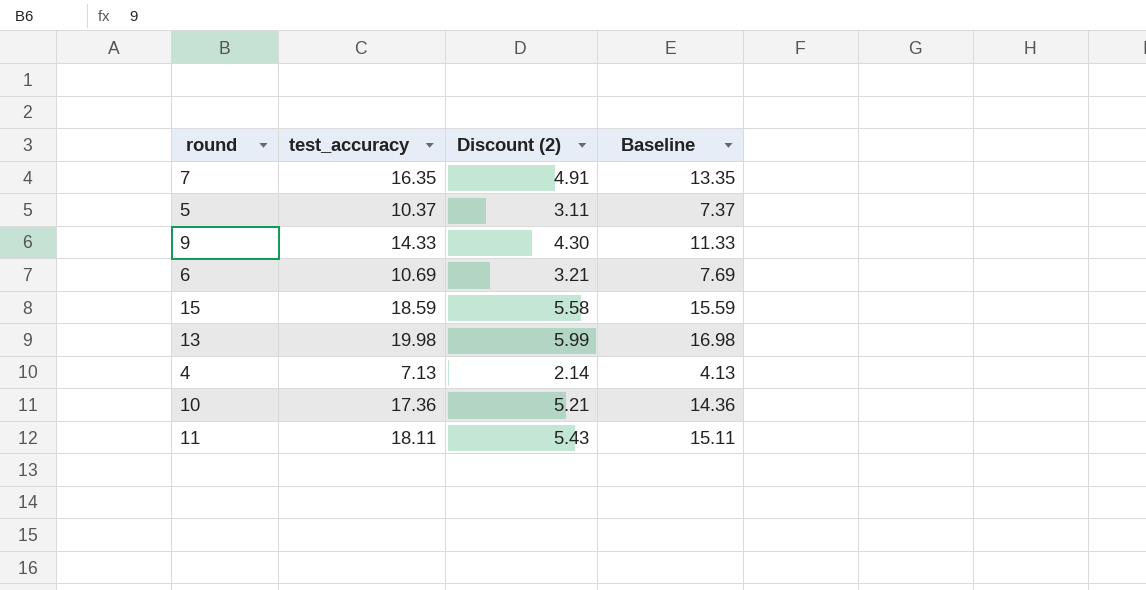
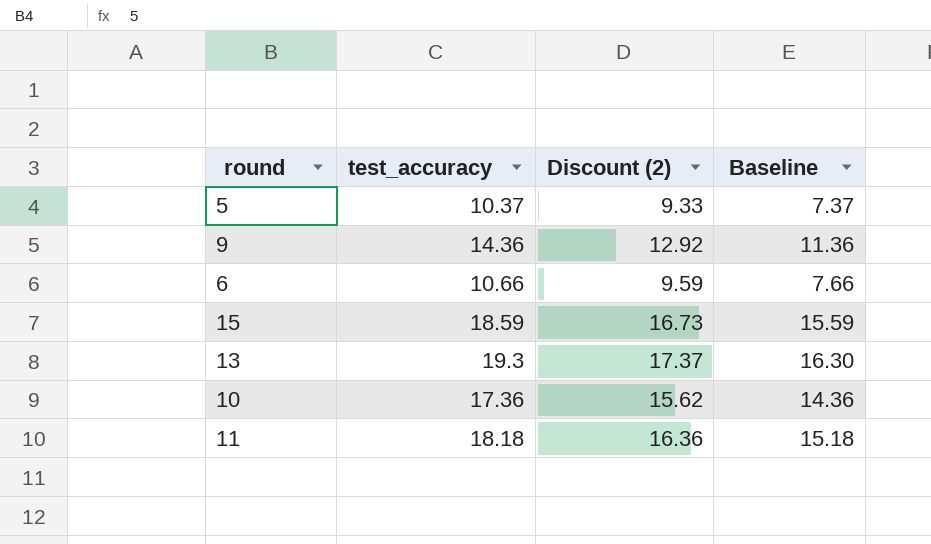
column Discount (2) | formula: [test_accuracy] * 0.3 -> [test_accuracy] * 0.9
row 7: 16.35 | 4.91 | 13.35 -> none
row 4: 7.13 | 2.14 | 4.13 -> none
9 | test_accuracy: 14.33 -> 14.36
9 | Baseline: 11.33 -> 11.36
6 | test_accuracy: 10.69 -> 10.66
6 | Baseline: 7.69 -> 7.66
13 | test_accuracy: 19.98 -> 19.3
13 | Baseline: 16.98 -> 16.30
11 | test_accuracy: 18.11 -> 18.18
11 | Baseline: 15.11 -> 15.18

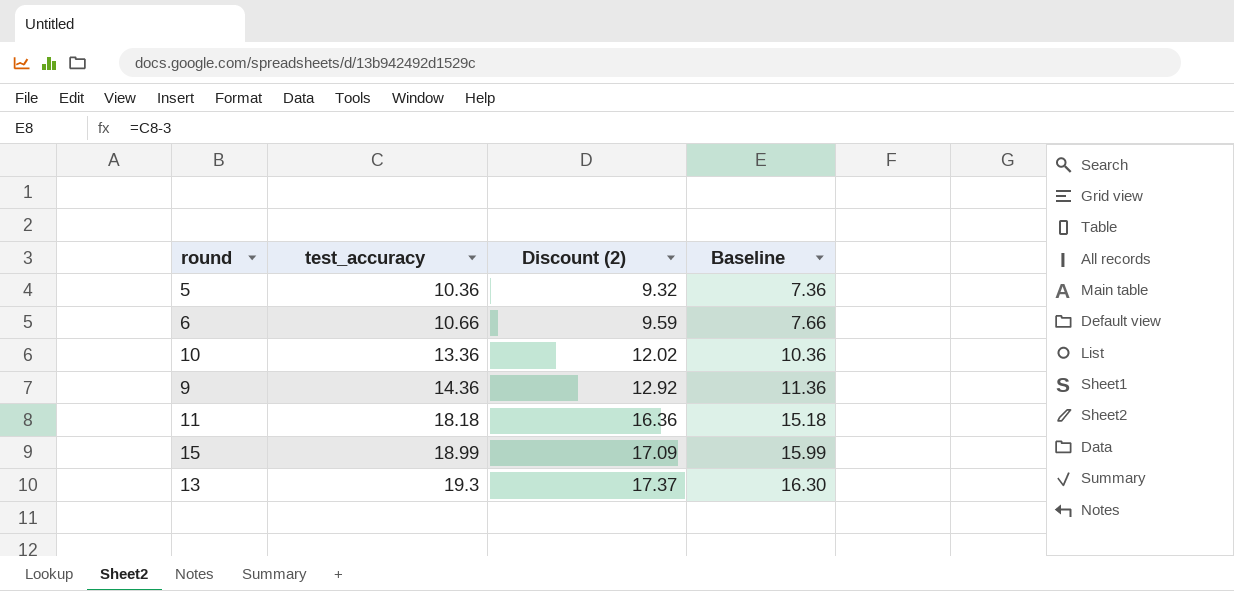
row order: none -> test_accuracy ascending
5 | test_accuracy: 10.37 -> 10.36
5 | Discount (2): 9.33 -> 9.32
5 | Baseline: 7.37 -> 7.36
10 | test_accuracy: 17.36 -> 13.36
10 | Discount (2): 15.62 -> 12.02
10 | Baseline: 14.36 -> 10.36
15 | test_accuracy: 18.59 -> 18.99
15 | Discount (2): 16.73 -> 17.09
15 | Baseline: 15.59 -> 15.99

